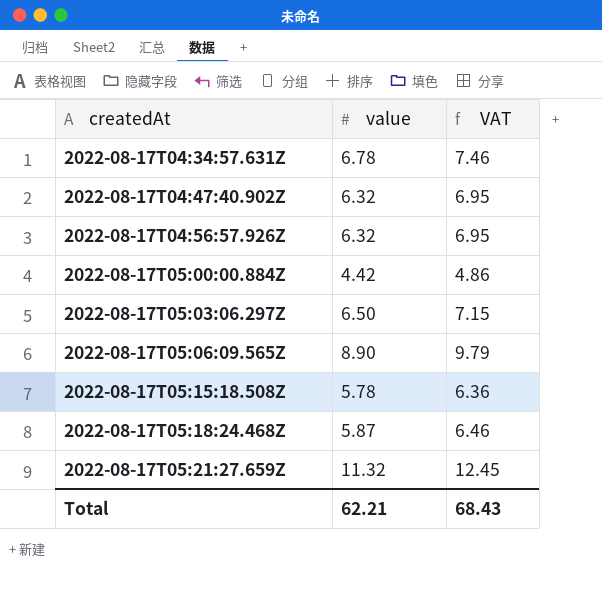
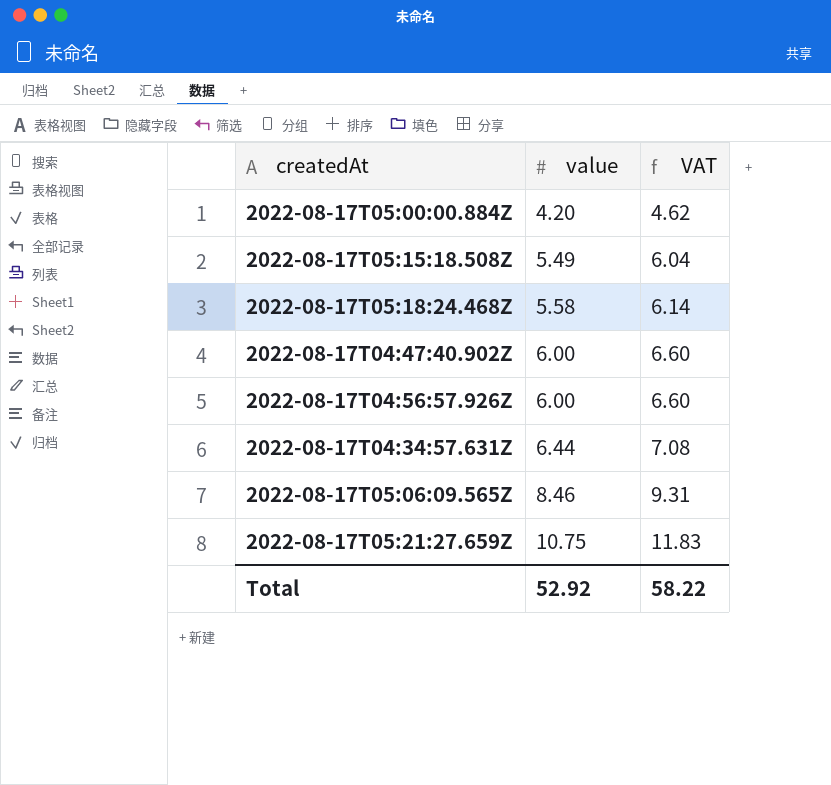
row order: createdAt ascending -> value ascending
row 2022-08-17T05:03:06.297Z: 6.50 | 7.15 -> none
2022-08-17T05:00:00.884Z | value: 4.42 -> 4.20
2022-08-17T05:00:00.884Z | VAT: 4.86 -> 4.62
2022-08-17T05:15:18.508Z | value: 5.78 -> 5.49
2022-08-17T05:15:18.508Z | VAT: 6.36 -> 6.04
2022-08-17T05:18:24.468Z | value: 5.87 -> 5.58
2022-08-17T05:18:24.468Z | VAT: 6.46 -> 6.14
2022-08-17T04:47:40.902Z | value: 6.32 -> 6.00
2022-08-17T04:47:40.902Z | VAT: 6.95 -> 6.60
2022-08-17T04:56:57.926Z | value: 6.32 -> 6.00
2022-08-17T04:56:57.926Z | VAT: 6.95 -> 6.60
2022-08-17T04:34:57.631Z | value: 6.78 -> 6.44
2022-08-17T04:34:57.631Z | VAT: 7.46 -> 7.08
2022-08-17T05:06:09.565Z | value: 8.90 -> 8.46
2022-08-17T05:06:09.565Z | VAT: 9.79 -> 9.31
2022-08-17T05:21:27.659Z | value: 11.32 -> 10.75
2022-08-17T05:21:27.659Z | VAT: 12.45 -> 11.83
Total | value: 62.21 -> 52.92
Total | VAT: 68.43 -> 58.22

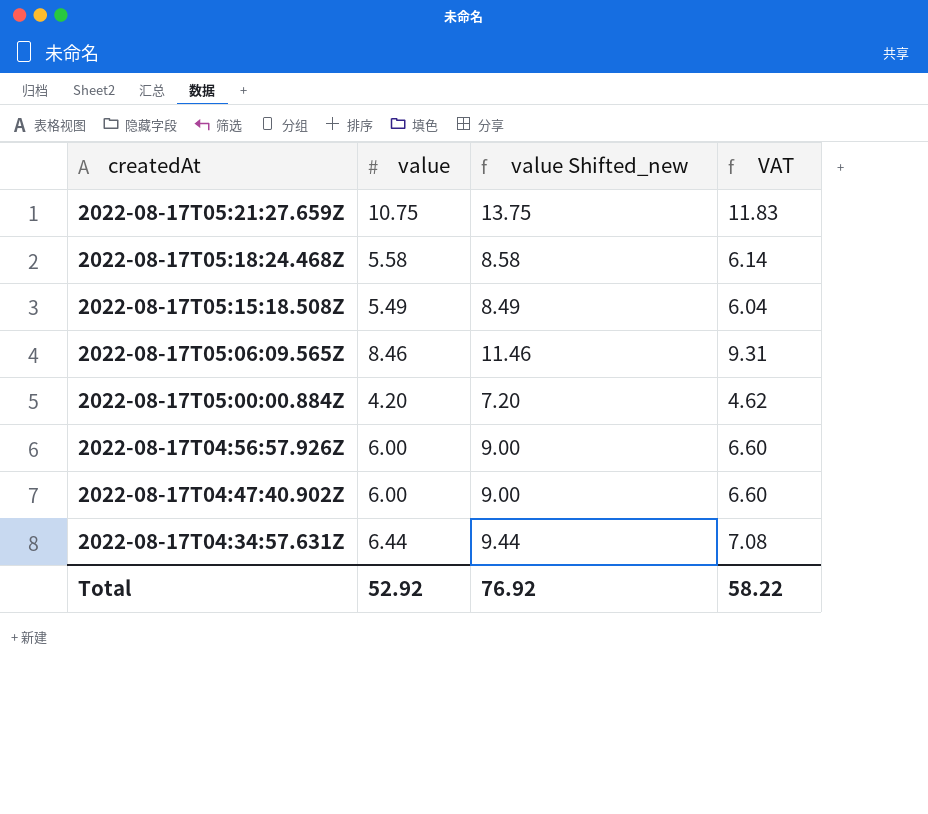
row order: value ascending -> createdAt descending
column value Shifted_new | formula: none -> [value] + 3

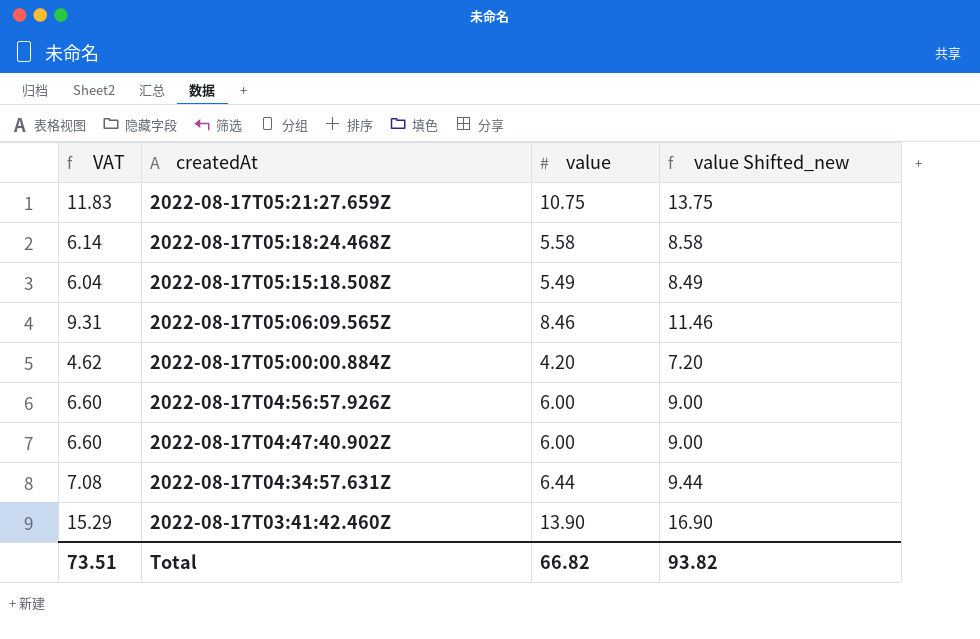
column VAT | position: 4 -> 1
row 2022-08-17T03:41:42.460Z: none -> 15.29 | 13.90 | 16.90
Total | VAT: 58.22 -> 73.51
Total | value: 52.92 -> 66.82
Total | value Shifted_new: 76.92 -> 93.82

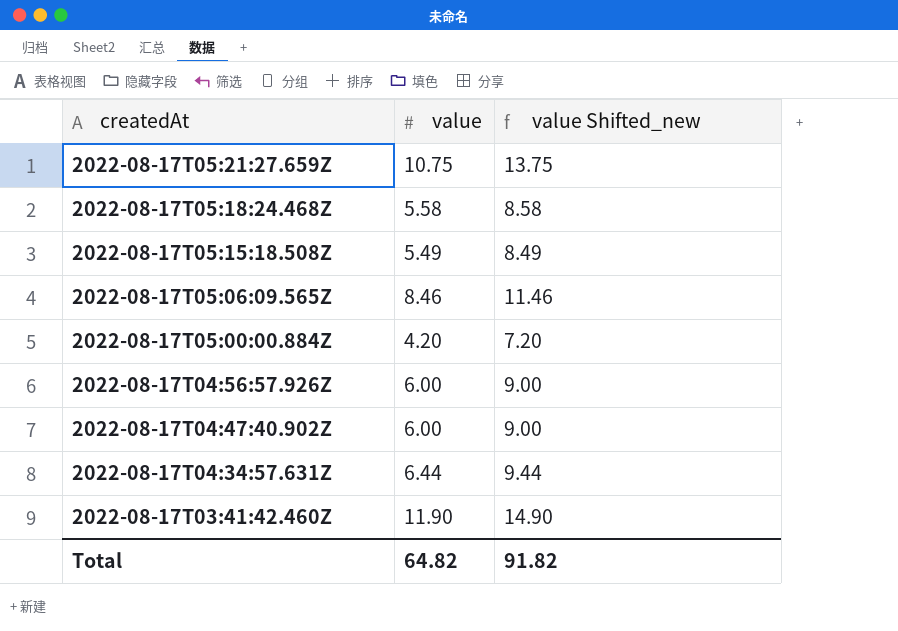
column VAT | formula: [value] * 1.1 -> none
2022-08-17T03:41:42.460Z | value: 13.90 -> 11.90
2022-08-17T03:41:42.460Z | value Shifted_new: 16.90 -> 14.90
Total | value: 66.82 -> 64.82
Total | value Shifted_new: 93.82 -> 91.82

